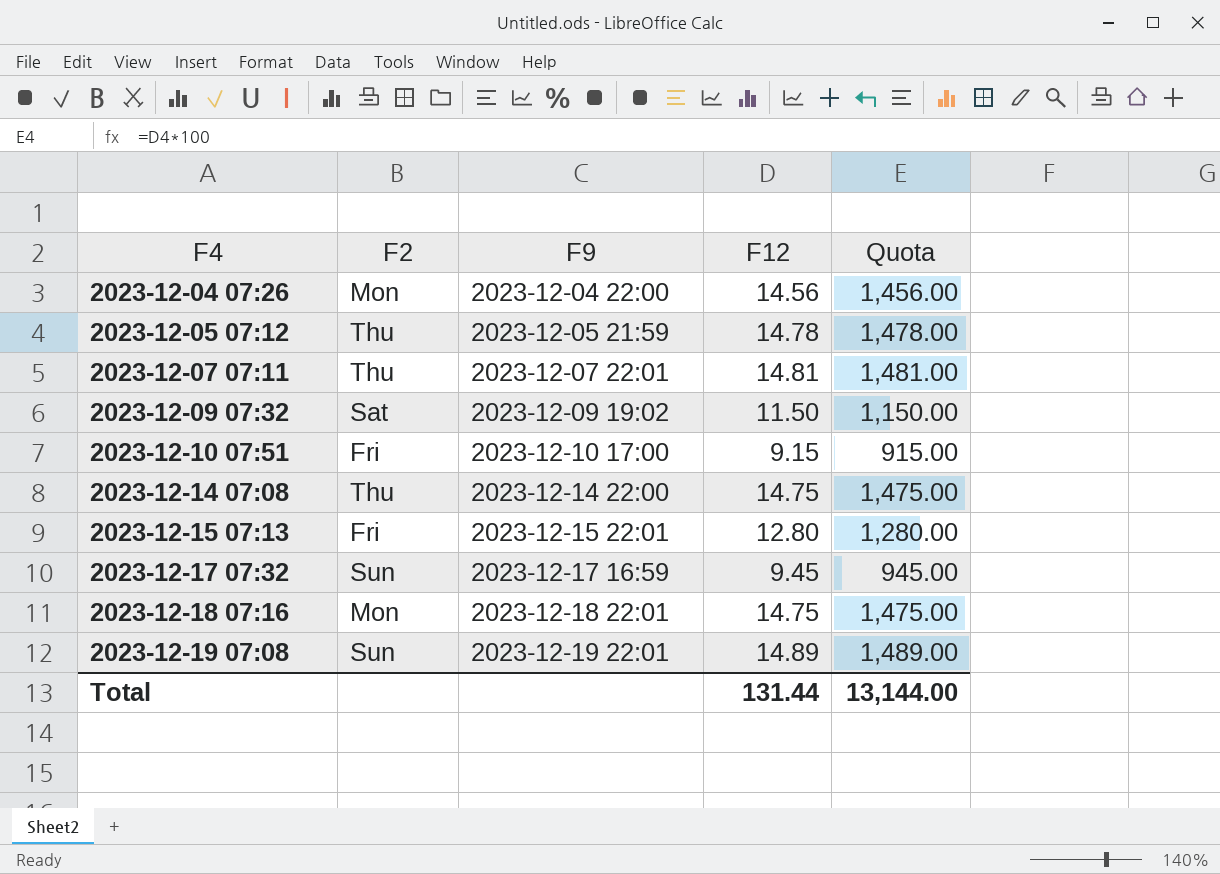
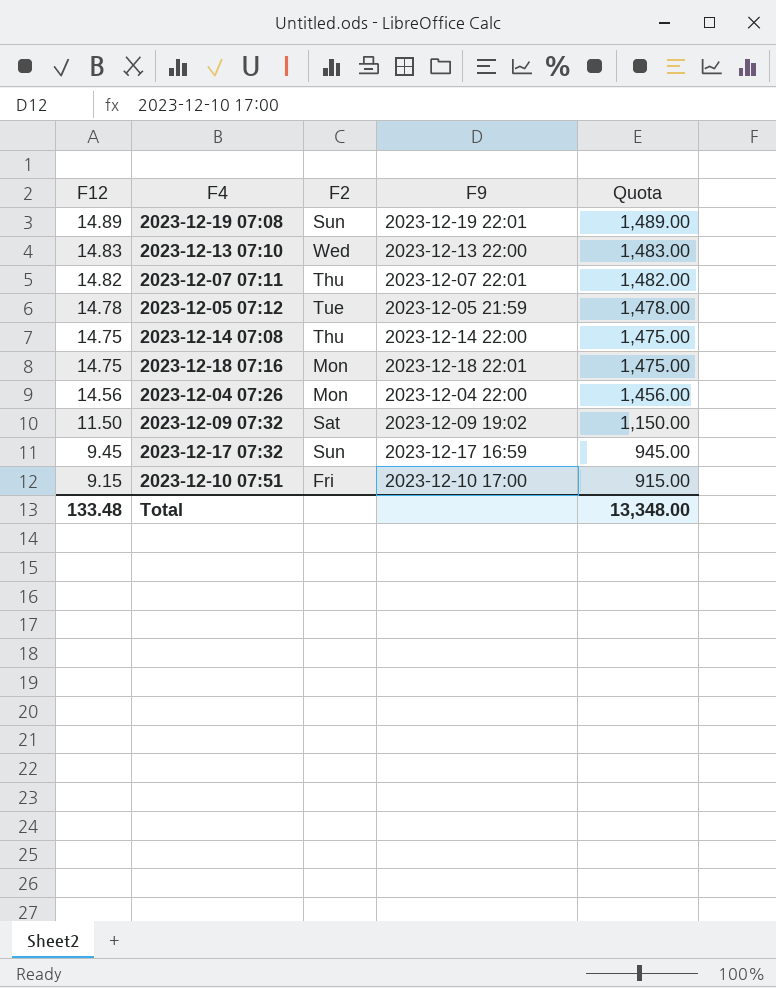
row order: F4 ascending -> F12 descending
column F12 | position: 4 -> 1
row 2023-12-15 07:13: Fri | 2023-12-15 22:01 | 12.80 | 1,280.00 -> none
row 2023-12-13 07:10: none -> 14.83 | Wed | 2023-12-13 22:00 | 1,483.00
2023-12-07 07:11 | F12: 14.81 -> 14.82
2023-12-07 07:11 | Quota: 1,481.00 -> 1,482.00
2023-12-05 07:12 | F2: Thu -> Tue
Total | F12: 131.44 -> 133.48
Total | Quota: 13,144.00 -> 13,348.00

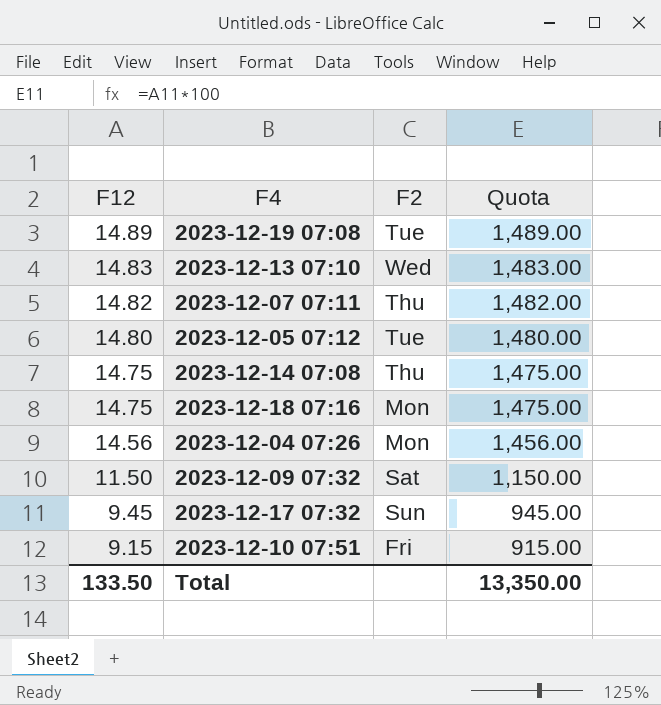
column F9 | position: 4 -> none
2023-12-19 07:08 | F2: Sun -> Tue
2023-12-05 07:12 | F12: 14.78 -> 14.80
2023-12-05 07:12 | Quota: 1,478.00 -> 1,480.00
Total | F12: 133.48 -> 133.50
Total | Quota: 13,348.00 -> 13,350.00

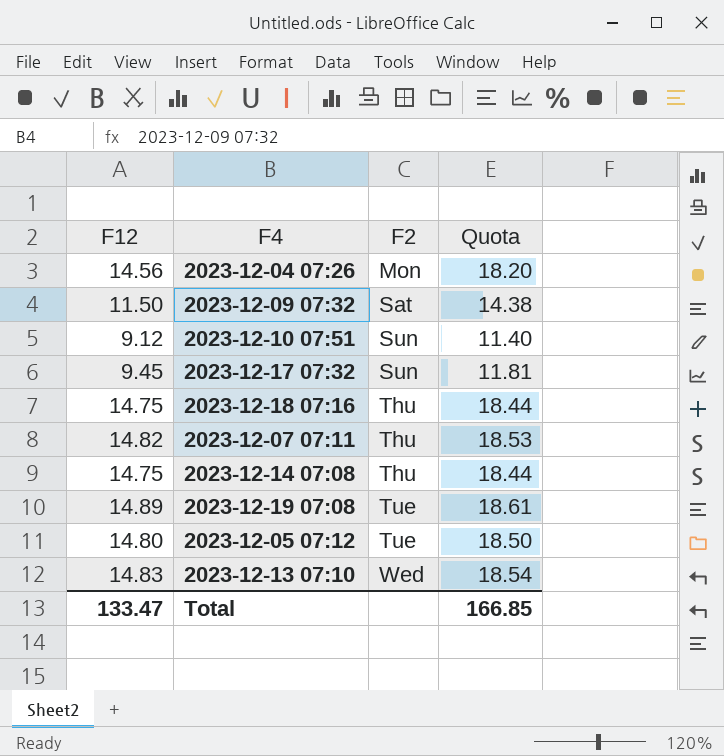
row order: F12 descending -> F2 ascending
column Quota | formula: [F12] * 100 -> [F12] * 1.25
2023-12-10 07:51 | F12: 9.15 -> 9.12
2023-12-10 07:51 | F2: Fri -> Sun
2023-12-18 07:16 | F2: Mon -> Thu
Total | F12: 133.50 -> 133.47
Total | Quota: 13,350.00 -> 166.85

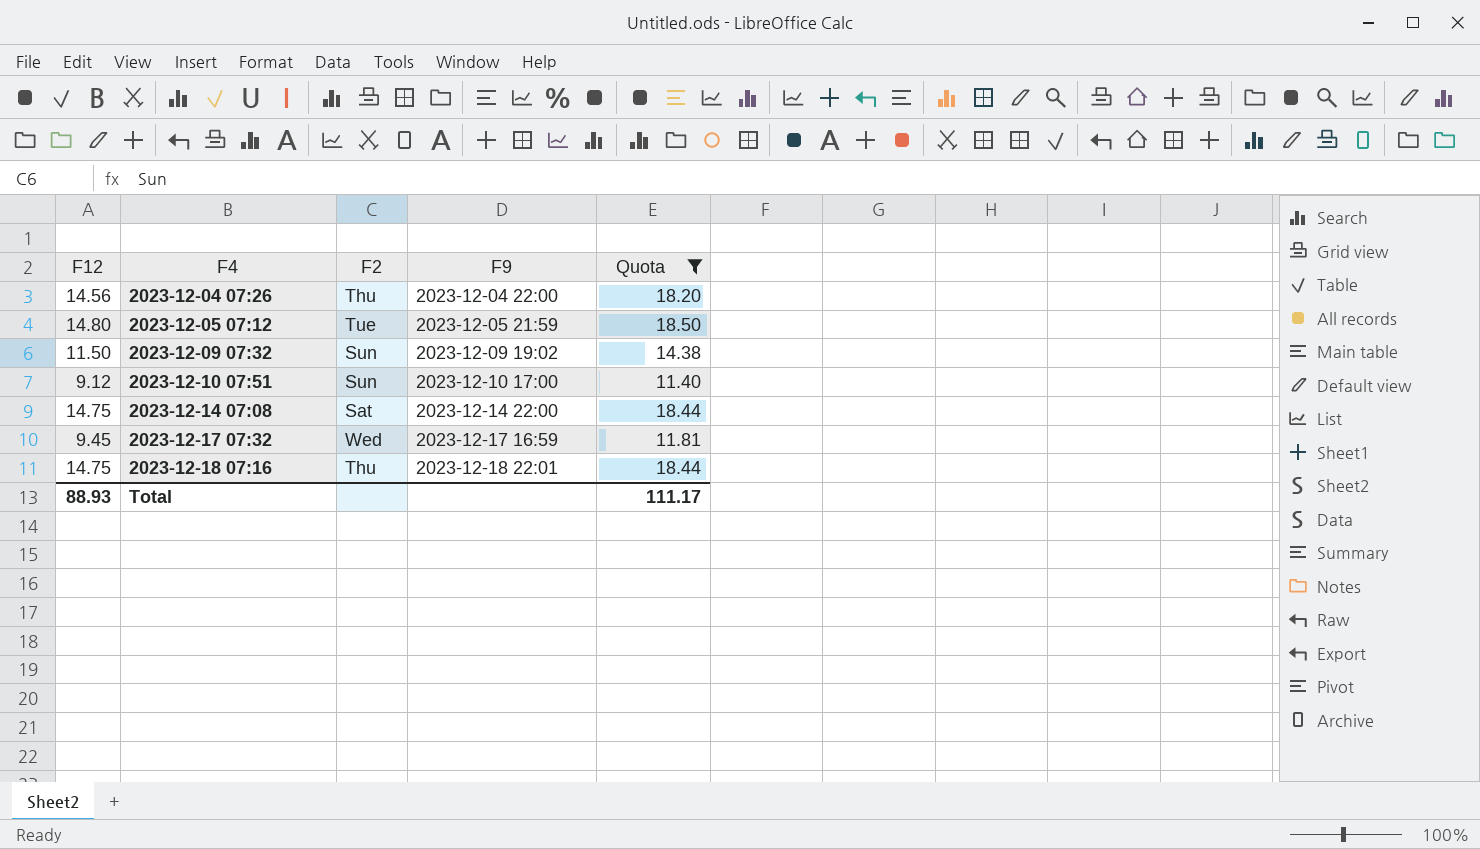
filter: none -> Quota <= 18.50
row order: F2 ascending -> F4 ascending
column F9 | position: none -> 4
2023-12-04 07:26 | F2: Mon -> Thu
2023-12-09 07:32 | F2: Sat -> Sun
2023-12-14 07:08 | F2: Thu -> Sat
2023-12-17 07:32 | F2: Sun -> Wed
Total | F12: 133.47 -> 88.93
Total | Quota: 166.85 -> 111.17

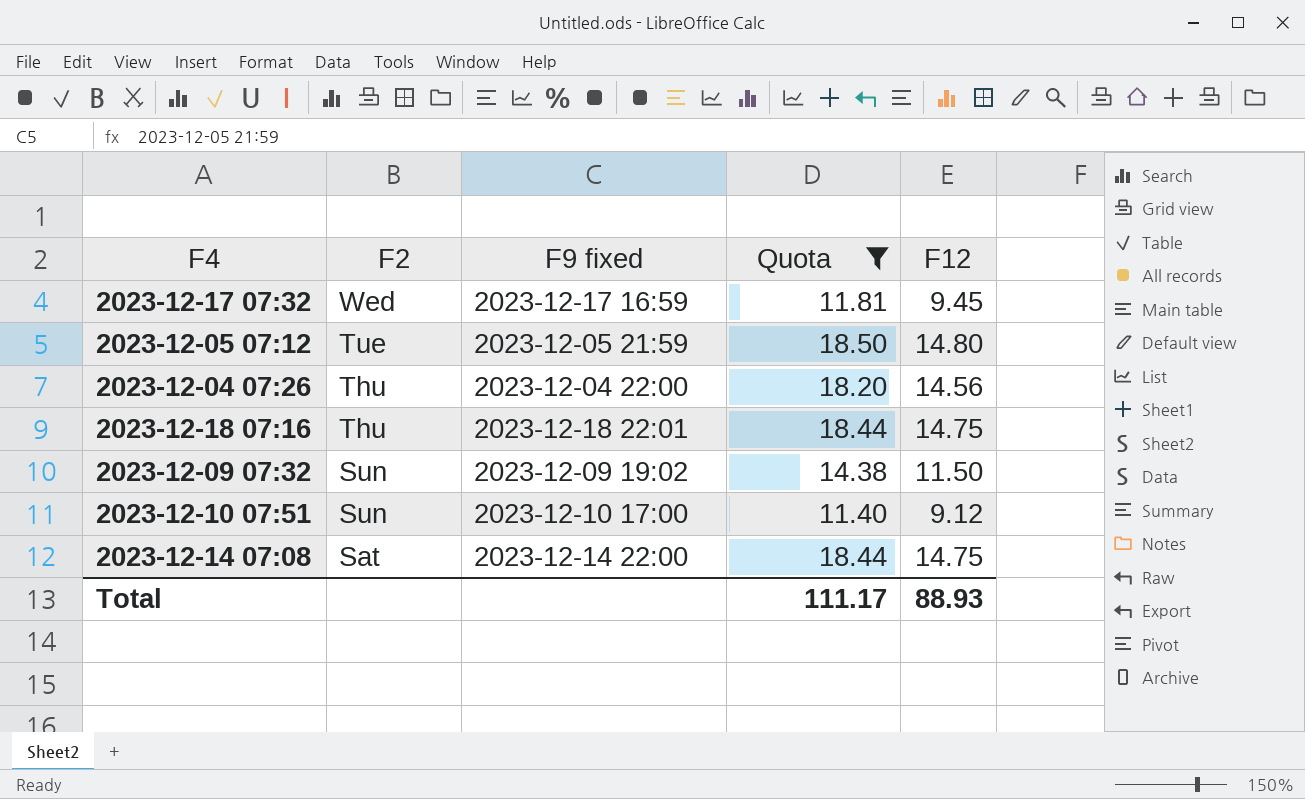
row order: F4 ascending -> F2 descending
column name: F9 -> F9 fixed
column F12 | position: 1 -> 5

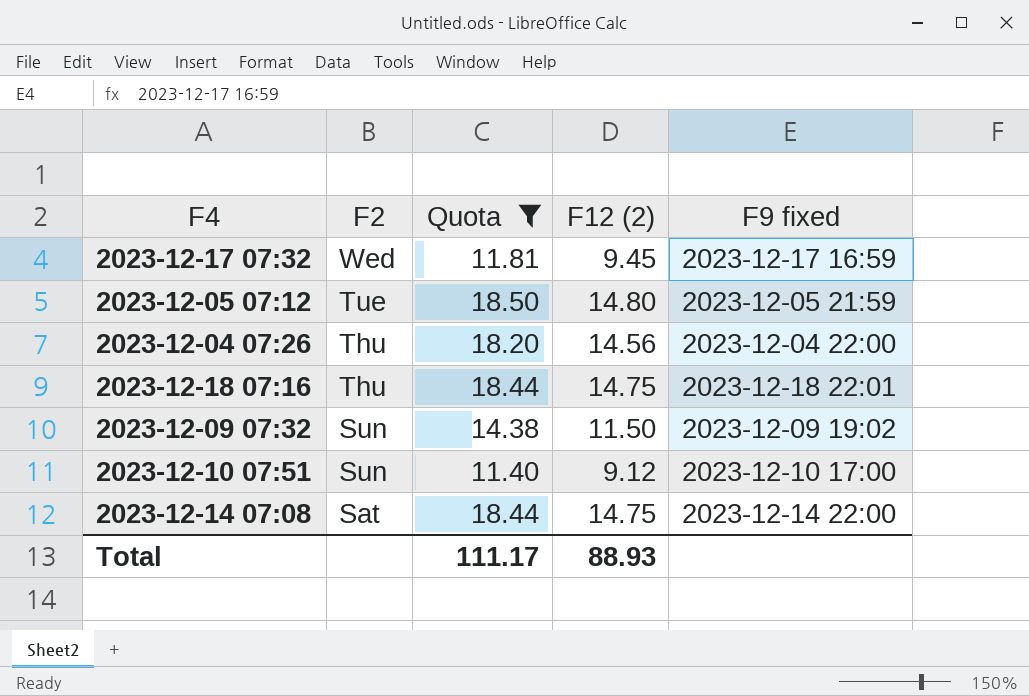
column name: F12 -> F12 (2)
column F9 fixed | position: 3 -> 5

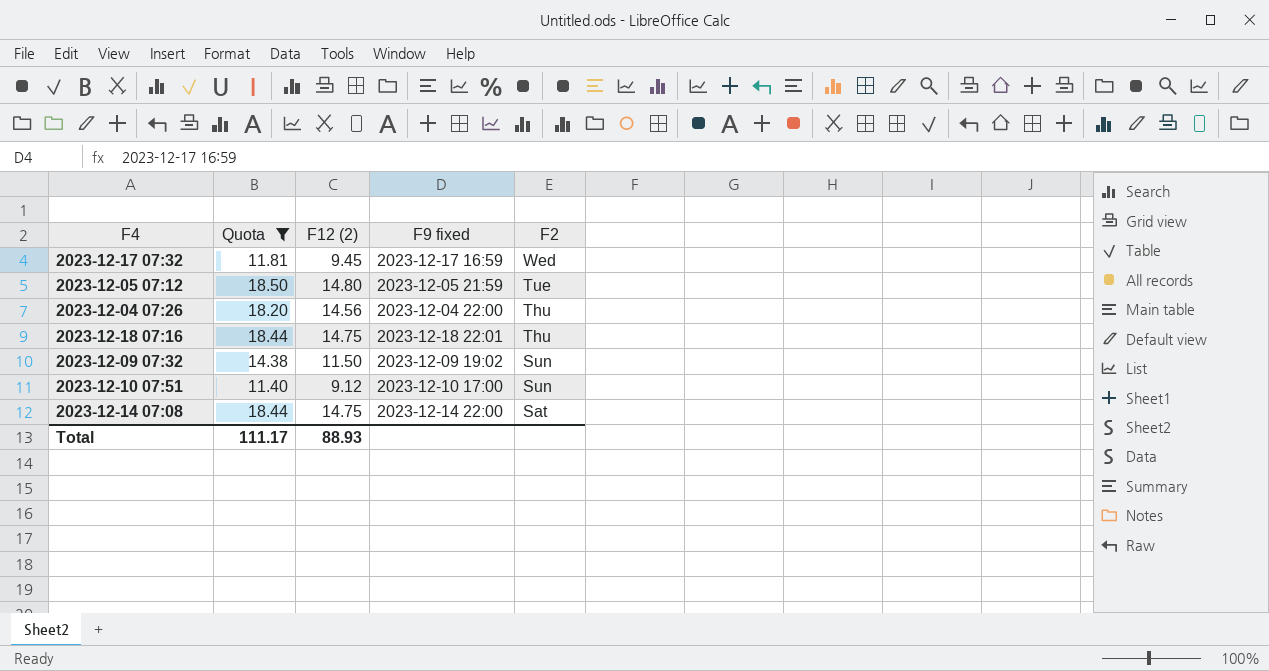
column F2 | position: 2 -> 5

